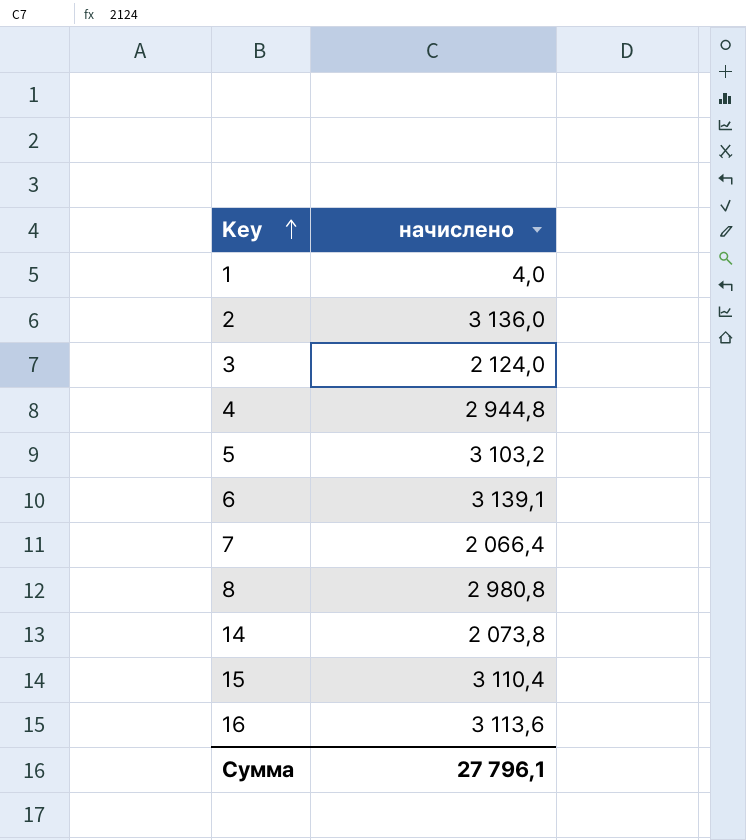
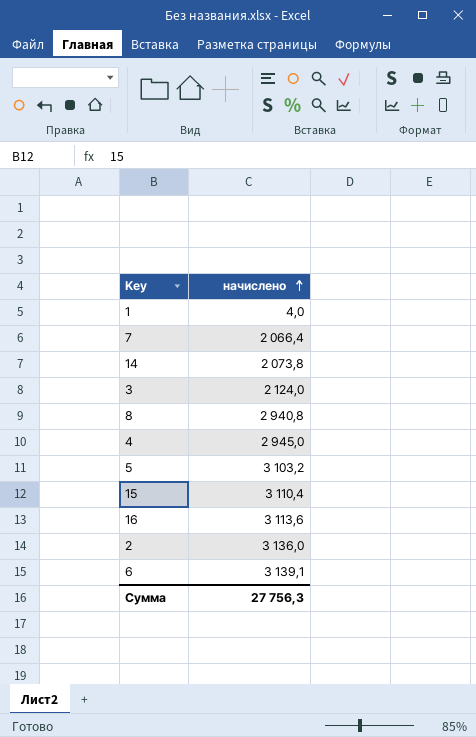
row order: Key ascending -> начислено ascending
8 | начислено: 2 980,8 -> 2 940,8
4 | начислено: 2 944,8 -> 2 945,0
Сумма | начислено: 27 796,1 -> 27 756,3

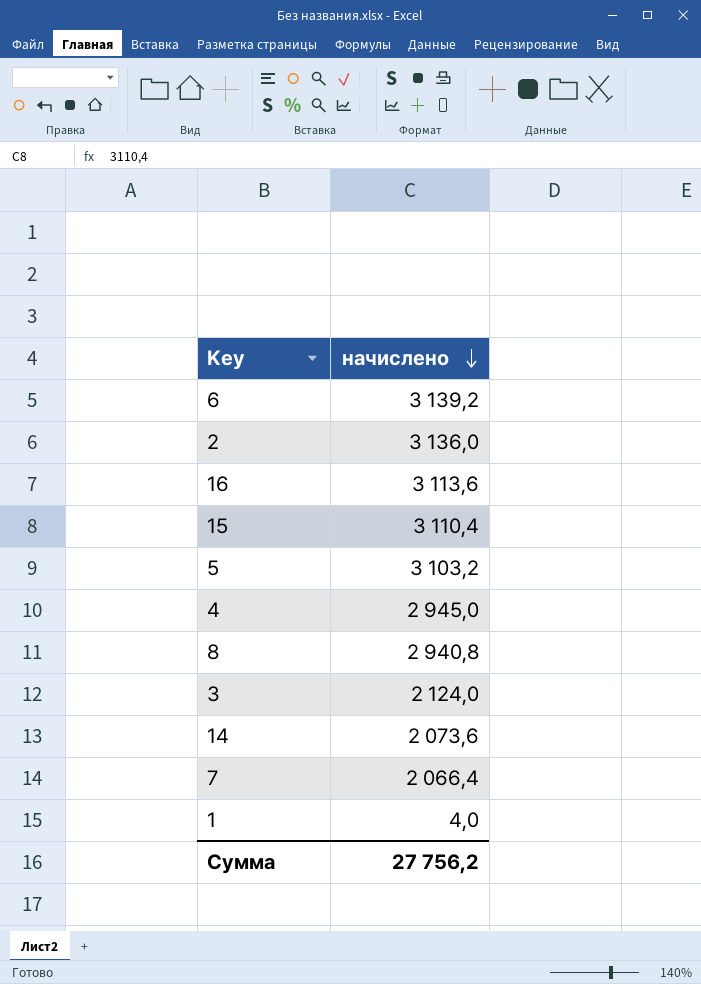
row order: начислено ascending -> начислено descending
6 | начислено: 3 139,1 -> 3 139,2
14 | начислено: 2 073,8 -> 2 073,6
Сумма | начислено: 27 756,3 -> 27 756,2

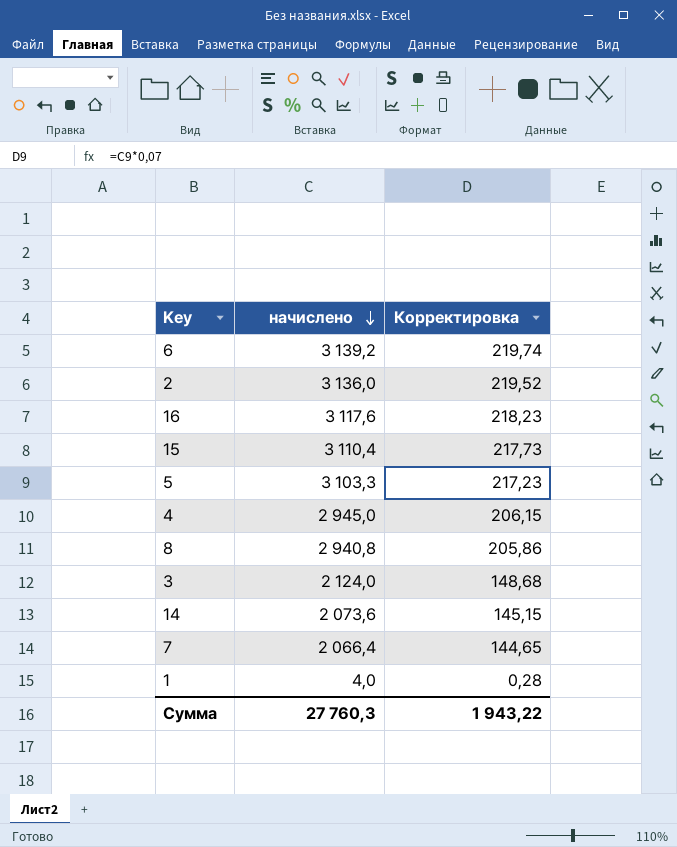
column Корректировка | formula: none -> [начислено] * 0,07
16 | начислено: 3 113,6 -> 3 117,6
5 | начислено: 3 103,2 -> 3 103,3
Сумма | начислено: 27 756,2 -> 27 760,3

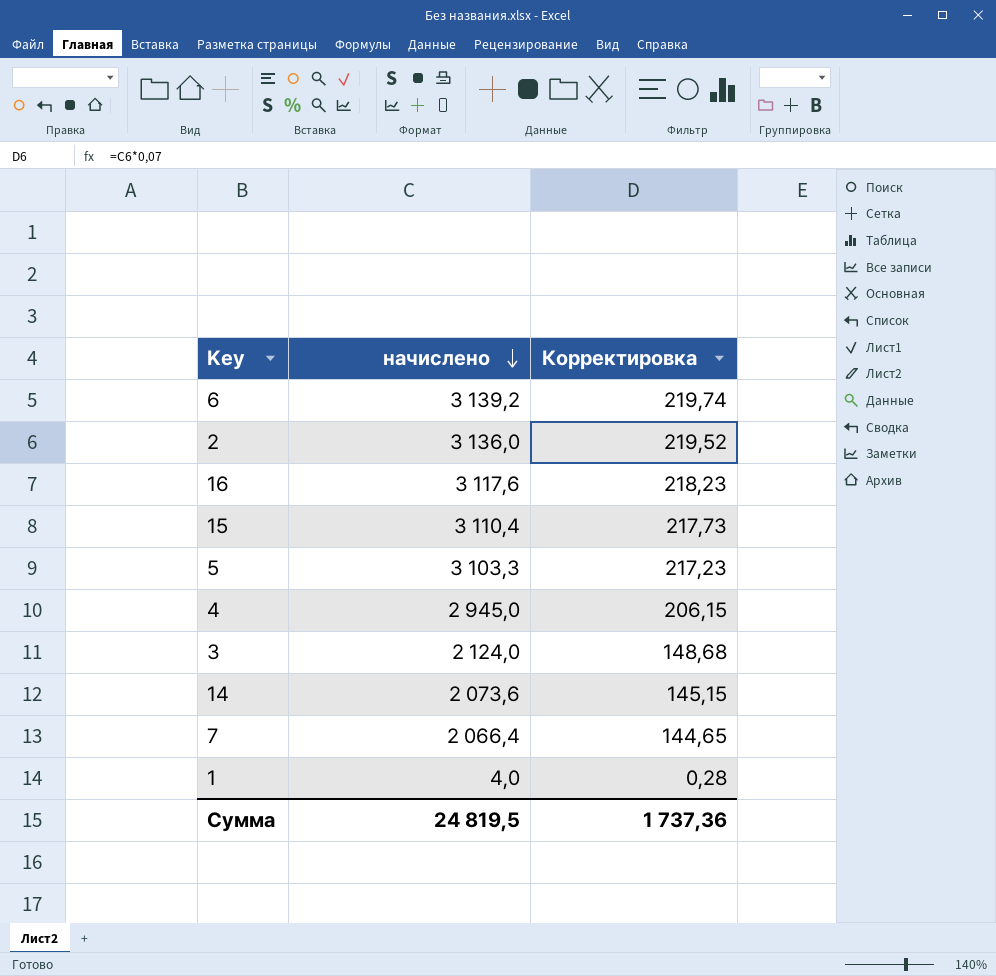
row 8: 2 940,8 | 205,86 -> none
Сумма | начислено: 27 760,3 -> 24 819,5
Сумма | Корректировка: 1 943,22 -> 1 737,36

